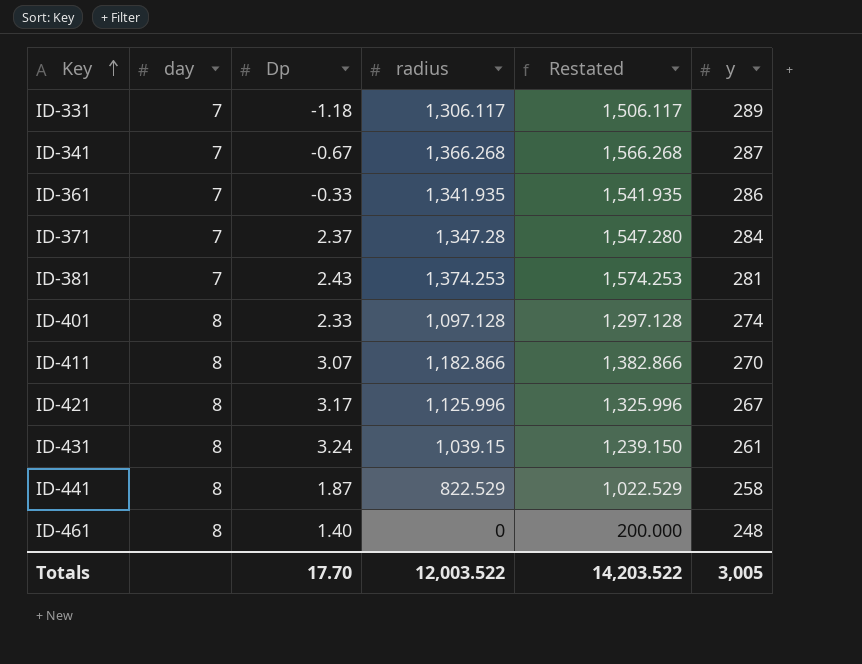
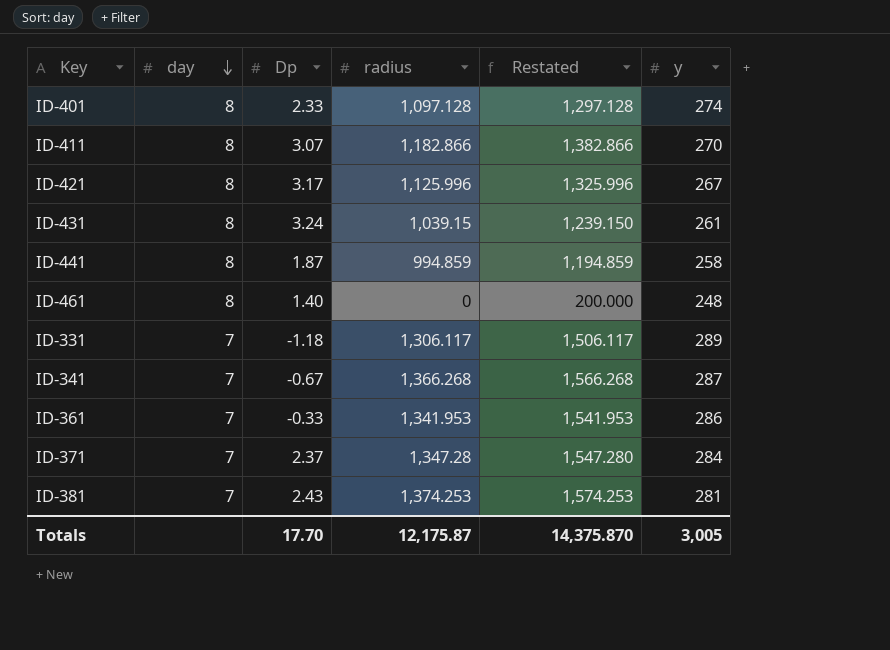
row order: Key ascending -> day descending
ID-441 | radius: 822.529 -> 994.859
ID-441 | Restated: 1,022.529 -> 1,194.859
ID-361 | radius: 1,341.935 -> 1,341.953
ID-361 | Restated: 1,541.935 -> 1,541.953
Totals | radius: 12,003.522 -> 12,175.87
Totals | Restated: 14,203.522 -> 14,375.870

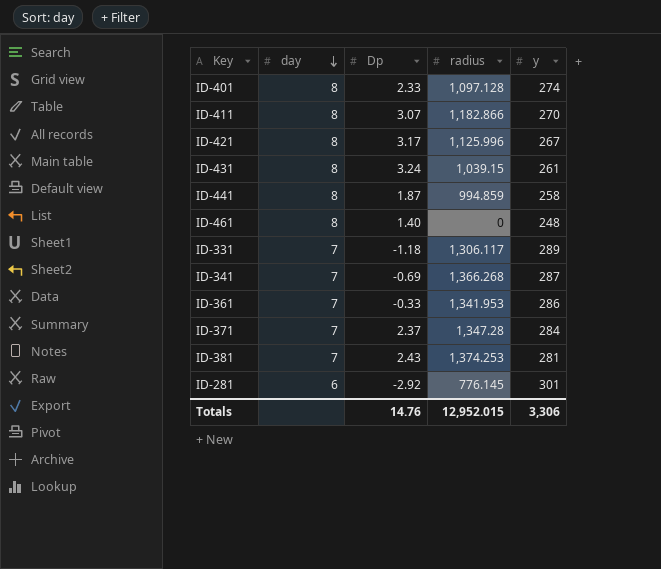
column Restated | formula: [radius] + 200 -> none
ID-341 | Dp: -0.67 -> -0.69
row ID-281: none -> 6 | -2.92 | 776.145 | 301
Totals | Dp: 17.70 -> 14.76
Totals | radius: 12,175.87 -> 12,952.015
Totals | y: 3,005 -> 3,306

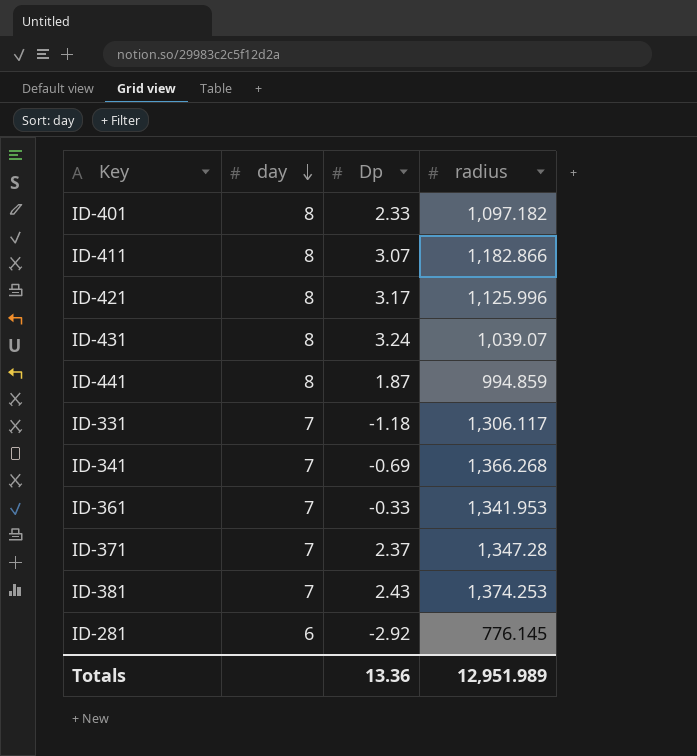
column y | position: 5 -> none
row ID-461: 8 | 1.40 | 0 | 248 -> none
ID-401 | radius: 1,097.128 -> 1,097.182
ID-431 | radius: 1,039.15 -> 1,039.07
Totals | Dp: 14.76 -> 13.36
Totals | radius: 12,952.015 -> 12,951.989

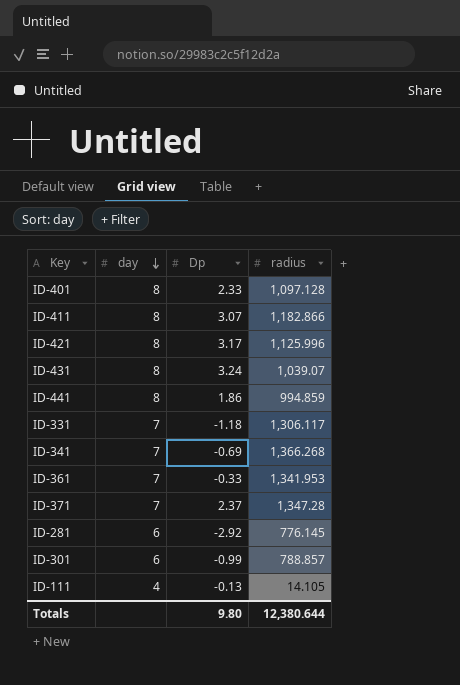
row ID-381: 7 | 2.43 | 1,374.253 -> none
ID-401 | radius: 1,097.182 -> 1,097.128
ID-441 | Dp: 1.87 -> 1.86
row ID-301: none -> 6 | -0.99 | 788.857
row ID-111: none -> 4 | -0.13 | 14.105
Totals | Dp: 13.36 -> 9.80
Totals | radius: 12,951.989 -> 12,380.644

